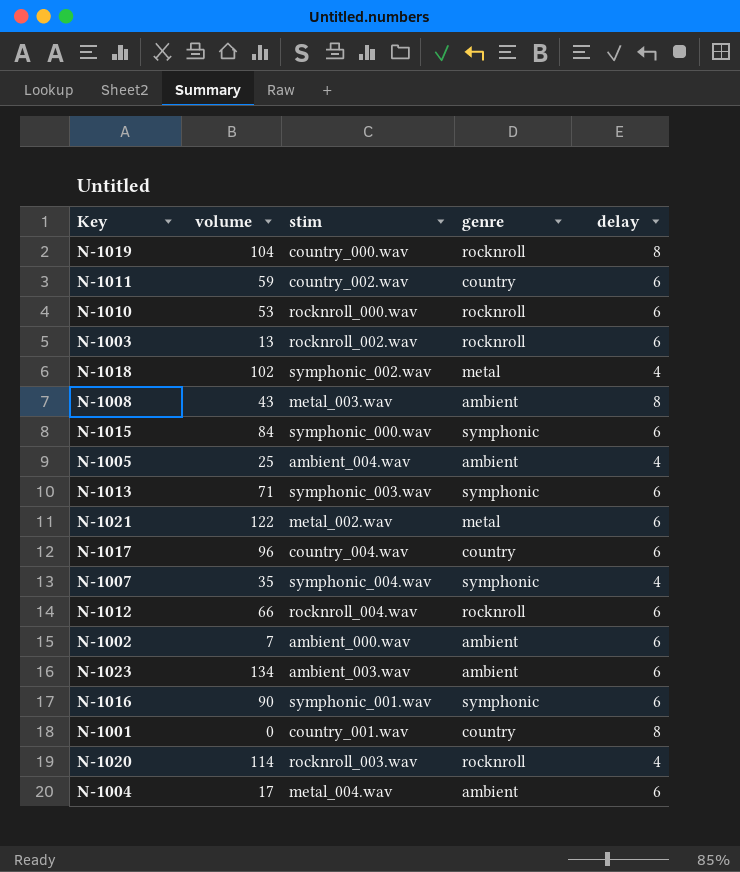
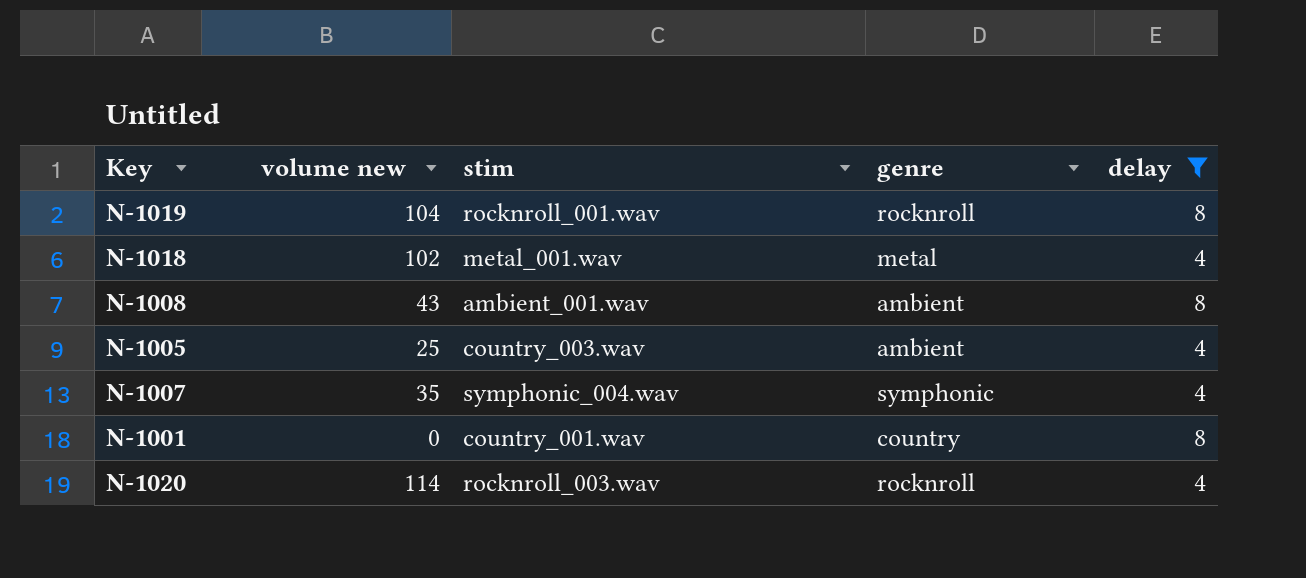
filter: none -> delay != 6
column name: volume -> volume new
N-1019 | stim: country_000.wav -> rocknroll_001.wav
N-1018 | stim: symphonic_002.wav -> metal_001.wav
N-1008 | stim: metal_003.wav -> ambient_001.wav
N-1005 | stim: ambient_004.wav -> country_003.wav

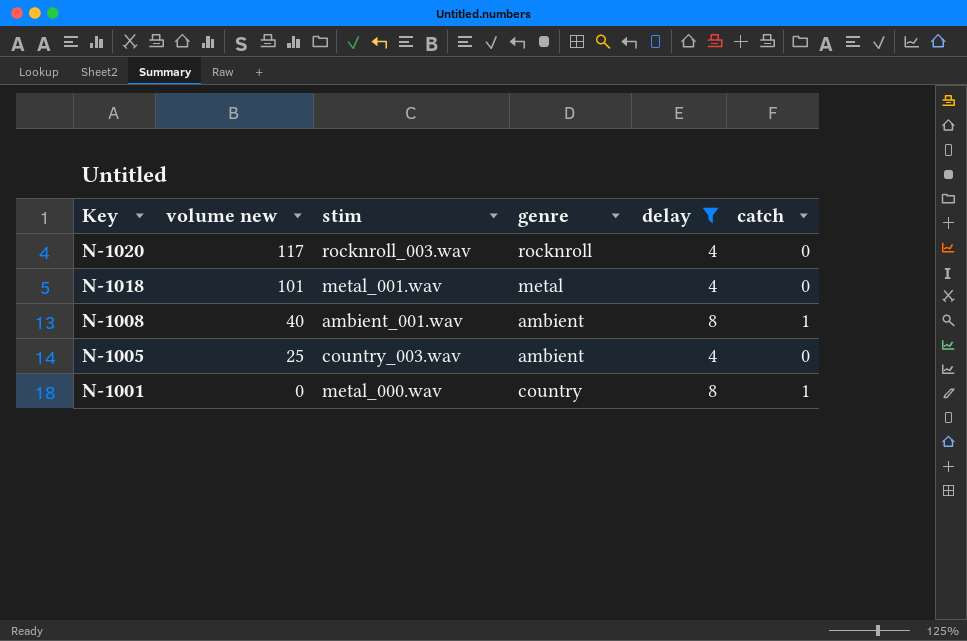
row order: none -> Key descending
column catch | position: none -> 6
row N-1019: 104 | rocknroll_001.wav | rocknroll | 8 -> none
row N-1007: 35 | symphonic_004.wav | symphonic | 4 -> none
N-1020 | volume new: 114 -> 117
N-1018 | volume new: 102 -> 101
N-1008 | volume new: 43 -> 40
N-1001 | stim: country_001.wav -> metal_000.wav

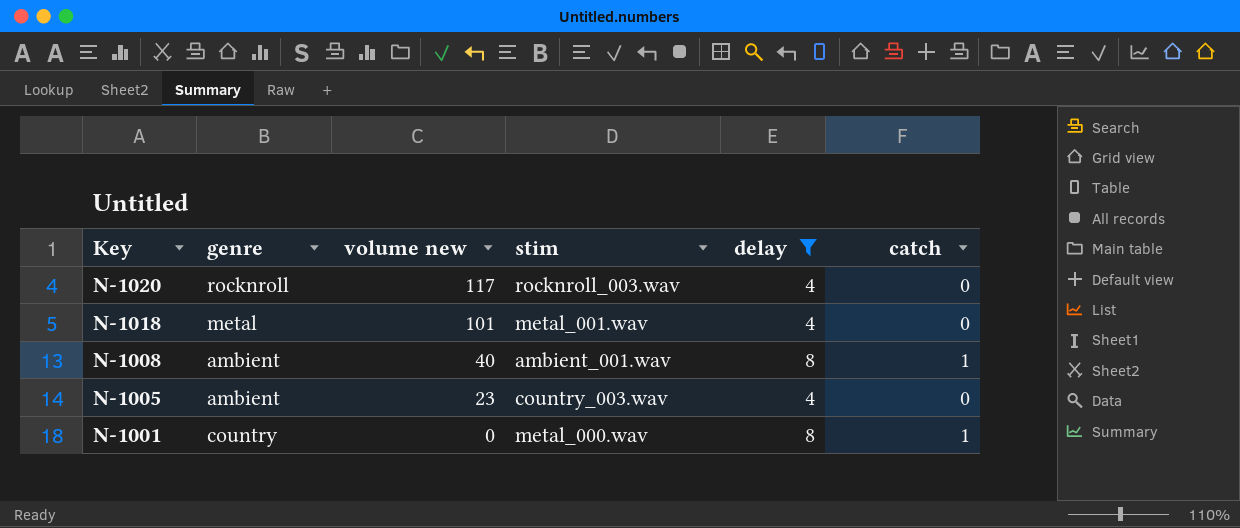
column genre | position: 4 -> 2
N-1005 | volume new: 25 -> 23

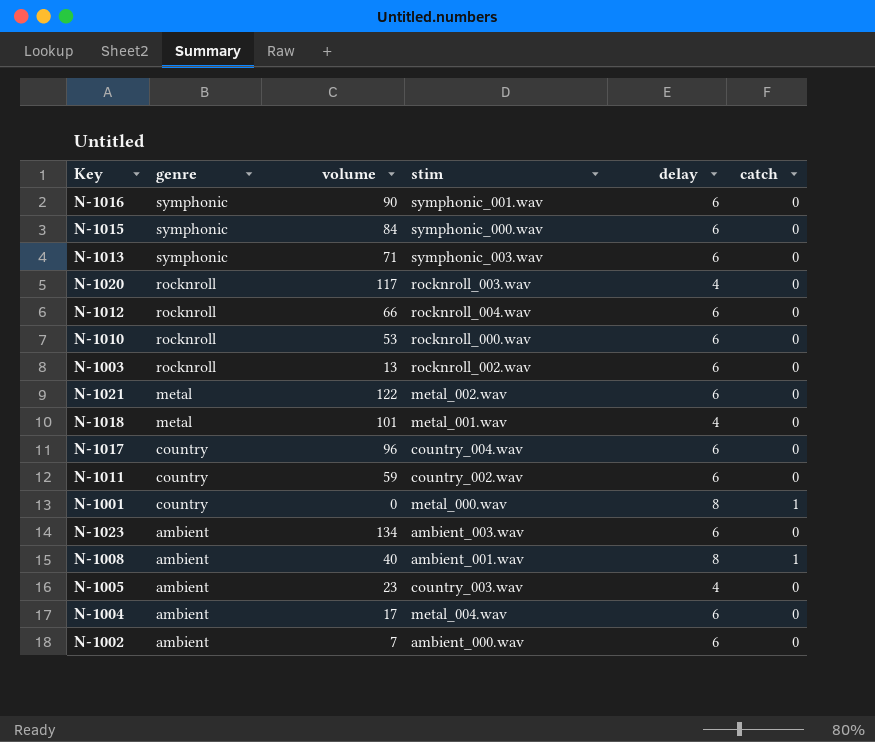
filter: delay != 6 -> none
row order: Key descending -> genre descending
column name: volume new -> volume

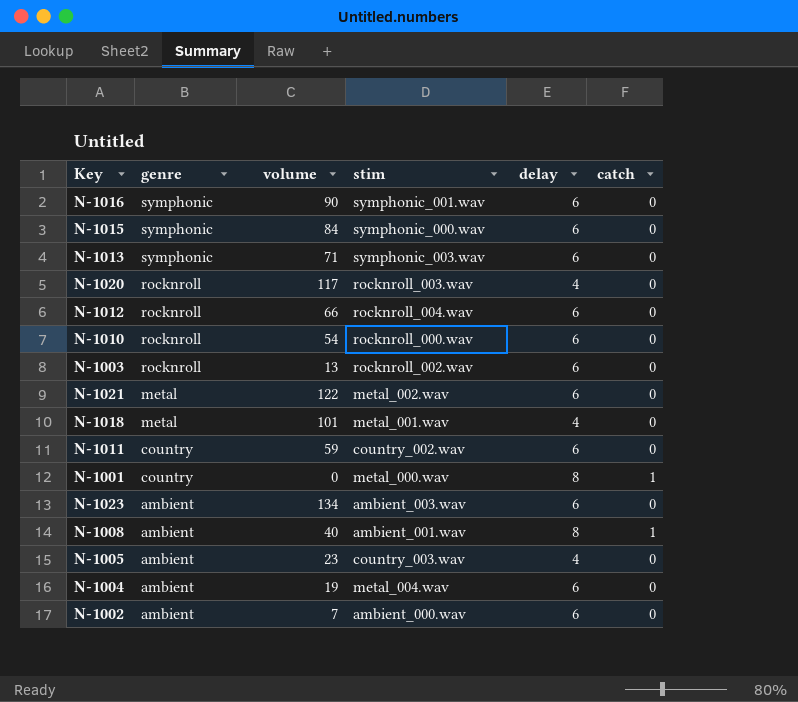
row N-1017: country | 96 | country_004.wav | 6 | 0 -> none
N-1010 | volume: 53 -> 54
N-1004 | volume: 17 -> 19

